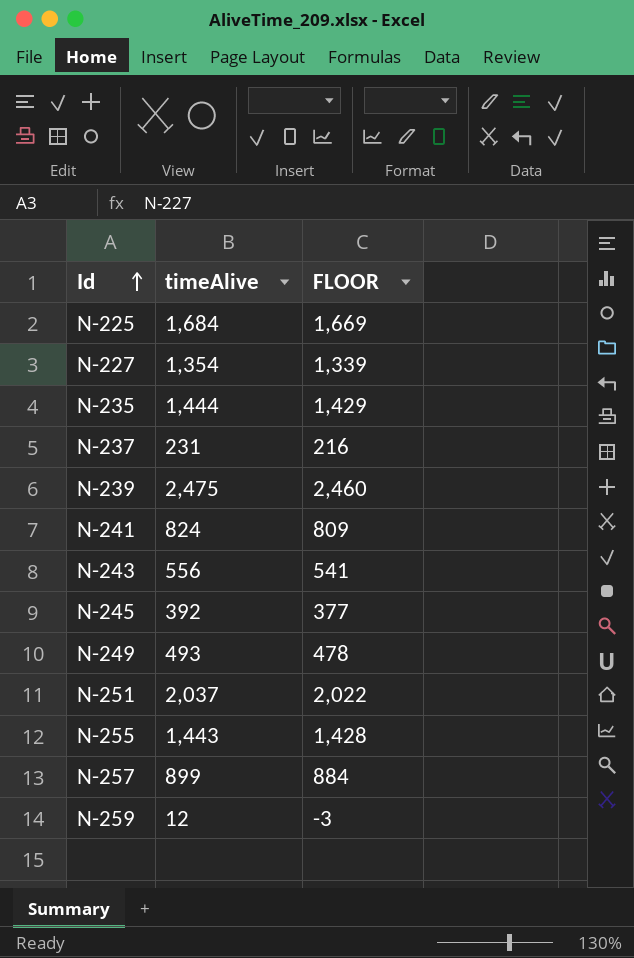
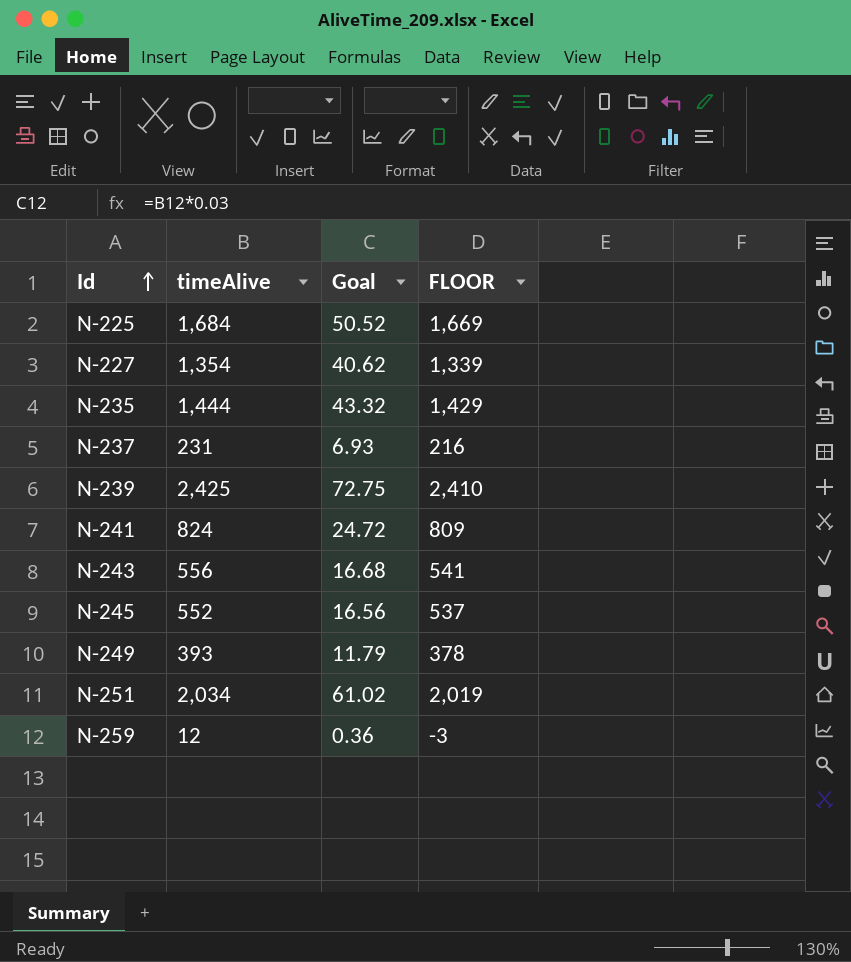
column Goal | formula: none -> [timeAlive] * 0.03
row N-255: 1,443 | 1,428 -> none
row N-257: 899 | 884 -> none
N-239 | timeAlive: 2,475 -> 2,425
N-239 | FLOOR: 2,460 -> 2,410
N-245 | timeAlive: 392 -> 552
N-245 | FLOOR: 377 -> 537
N-249 | timeAlive: 493 -> 393
N-249 | FLOOR: 478 -> 378
N-251 | timeAlive: 2,037 -> 2,034
N-251 | FLOOR: 2,022 -> 2,019

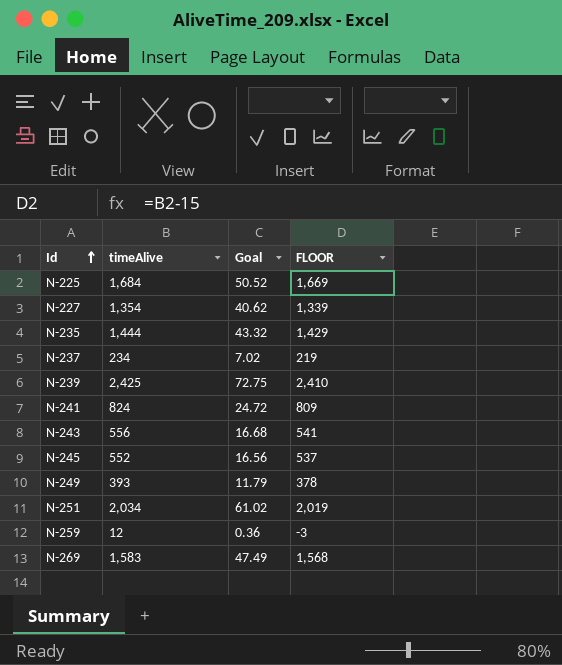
N-237 | timeAlive: 231 -> 234
N-237 | Goal: 6.93 -> 7.02
N-237 | FLOOR: 216 -> 219
row N-269: none -> 1,583 | 47.49 | 1,568

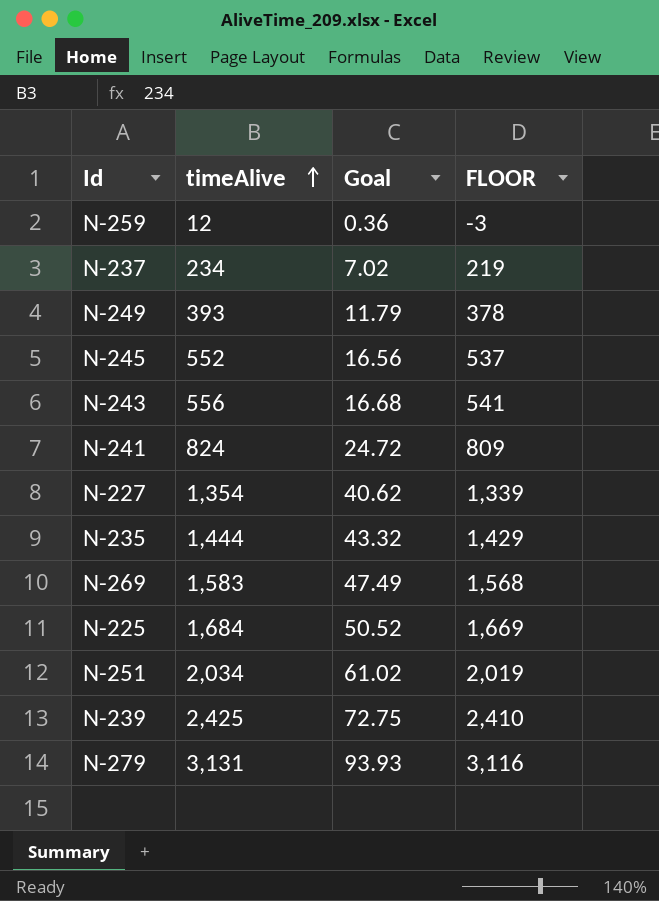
row order: Id ascending -> timeAlive ascending
row N-279: none -> 3,131 | 93.93 | 3,116

